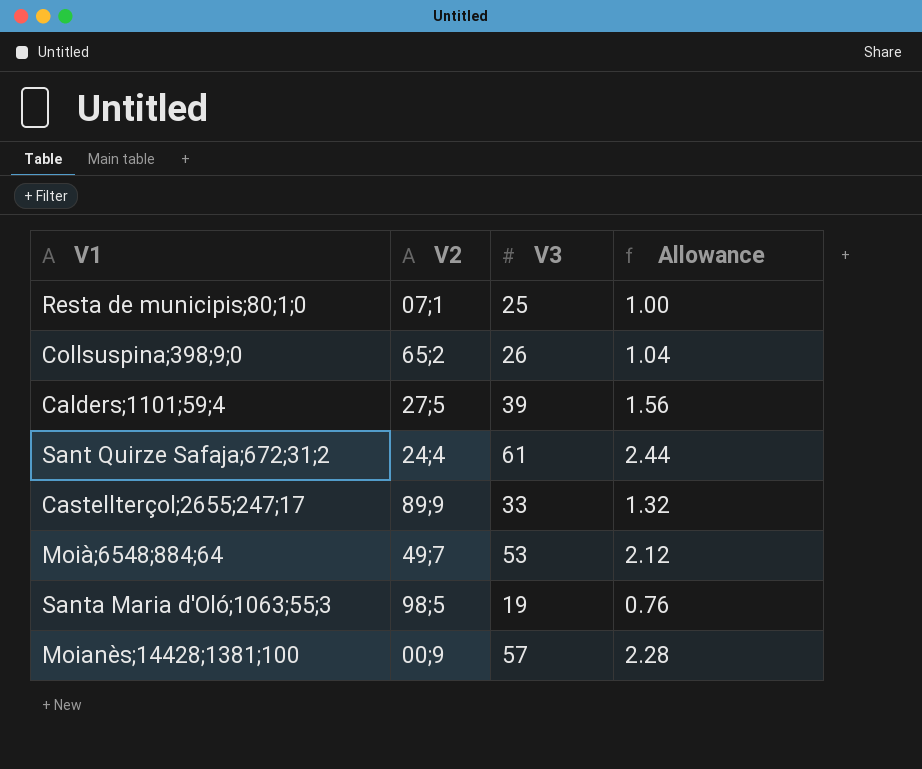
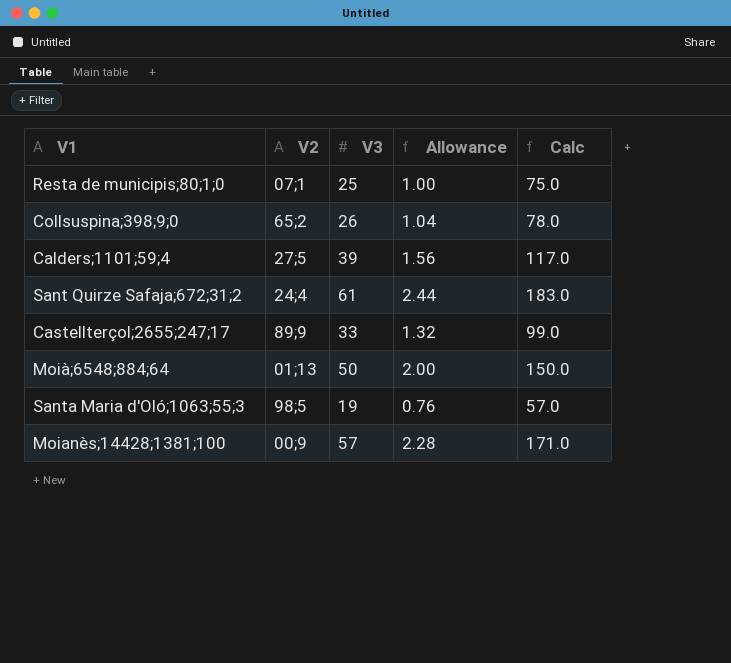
column Calc | formula: none -> [V3] * 3
Moià;6548;884;64 | V2: 49;7 -> 01;13
Moià;6548;884;64 | V3: 53 -> 50
Moià;6548;884;64 | Allowance: 2.12 -> 2.00

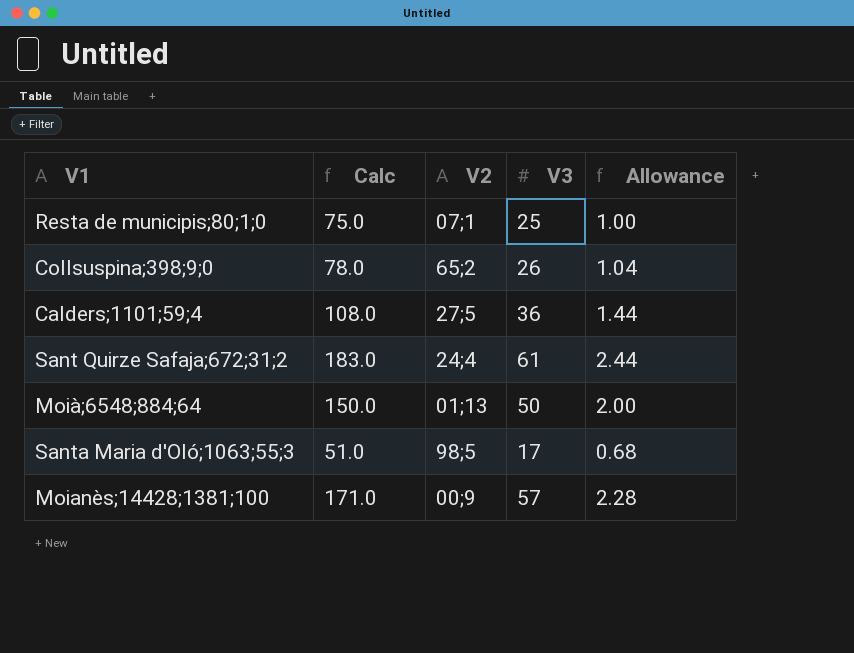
column Calc | position: 5 -> 2
row Castellterçol;2655;247;17: 89;9 | 33 | 1.32 | 99.0 -> none
Calders;1101;59;4 | Calc: 117.0 -> 108.0
Calders;1101;59;4 | V3: 39 -> 36
Calders;1101;59;4 | Allowance: 1.56 -> 1.44
Santa Maria d'Oló;1063;55;3 | Calc: 57.0 -> 51.0
Santa Maria d'Oló;1063;55;3 | V3: 19 -> 17
Santa Maria d'Oló;1063;55;3 | Allowance: 0.76 -> 0.68

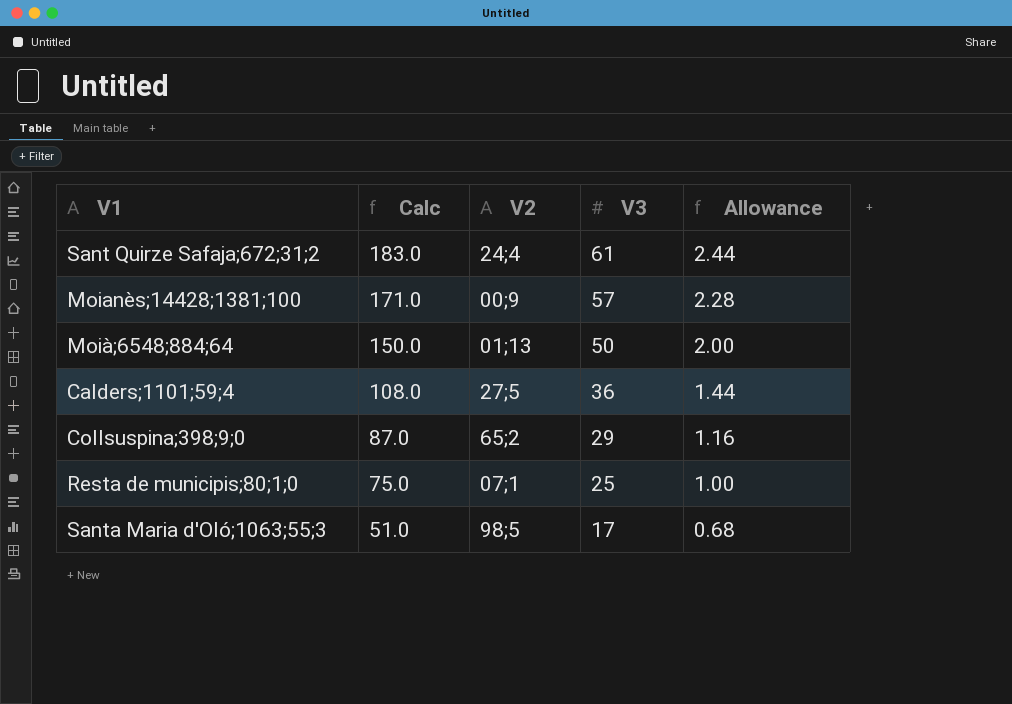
row order: none -> Calc descending
Collsuspina;398;9;0 | Calc: 78.0 -> 87.0
Collsuspina;398;9;0 | V3: 26 -> 29
Collsuspina;398;9;0 | Allowance: 1.04 -> 1.16

